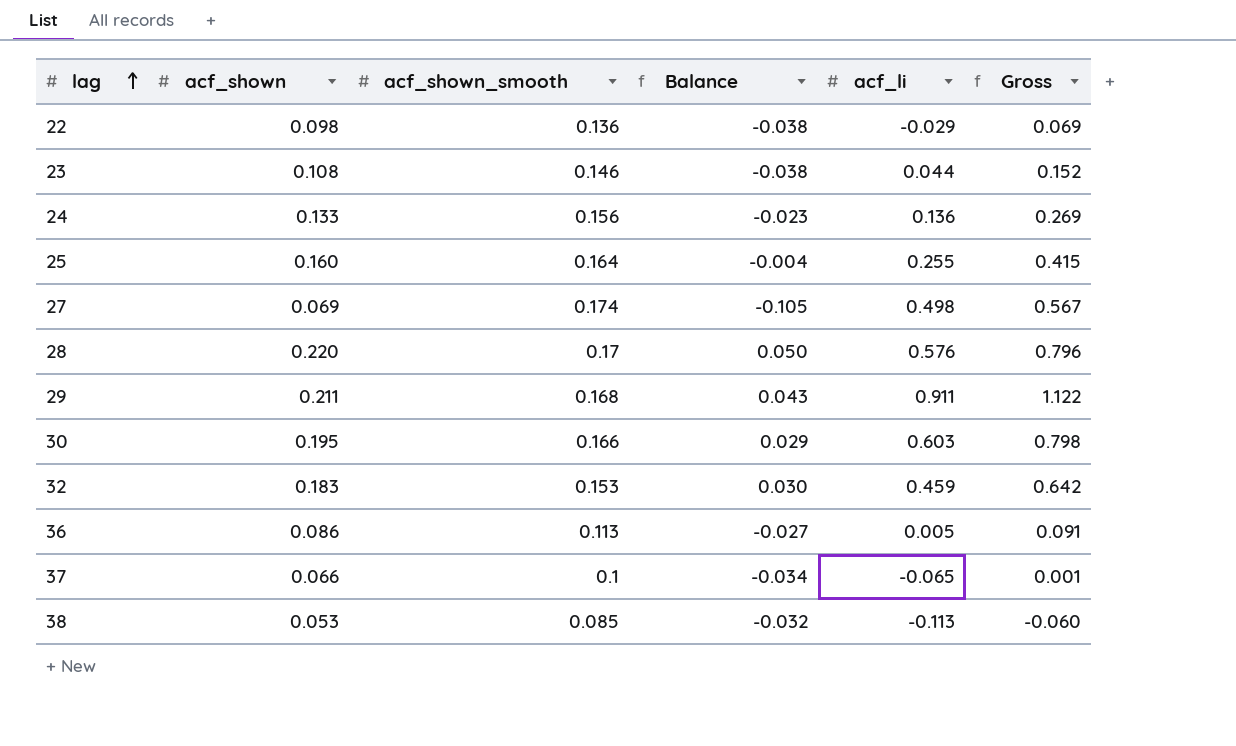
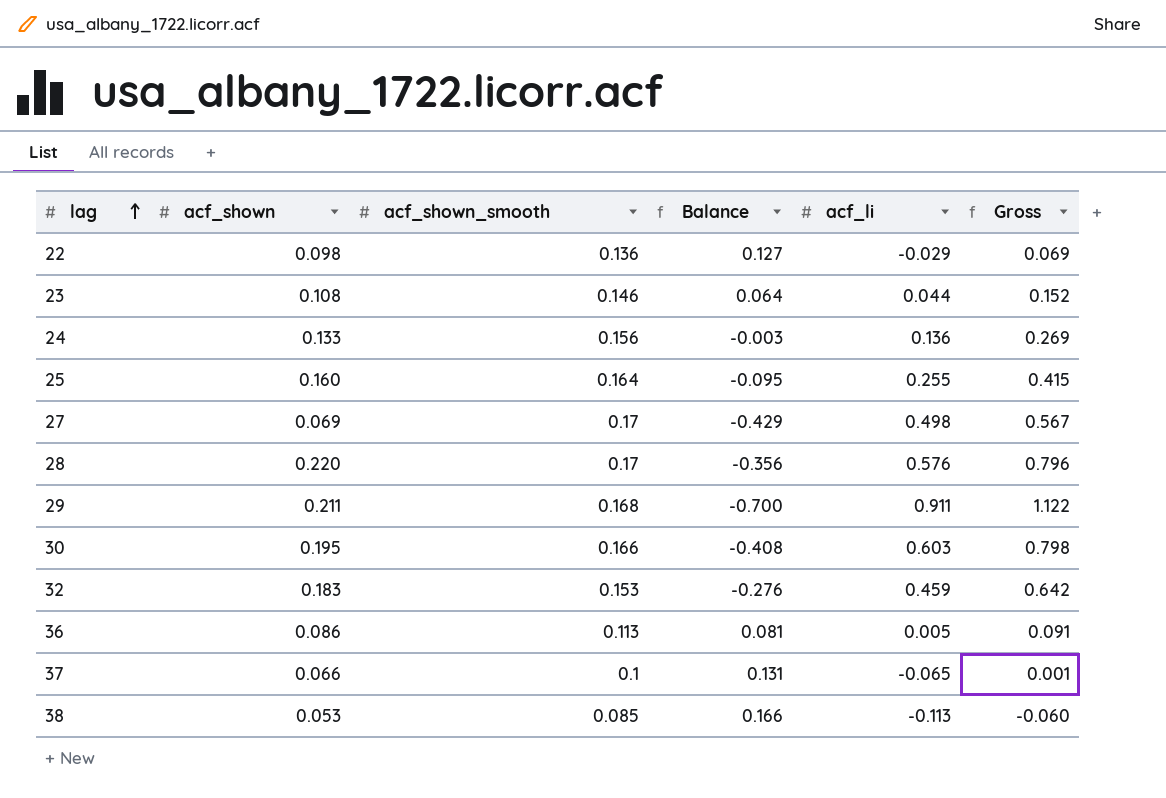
column Balance | formula: [acf_shown] - [acf_shown_smooth] -> [acf_shown] - [acf_li]
27 | acf_shown_smooth: 0.174 -> 0.17

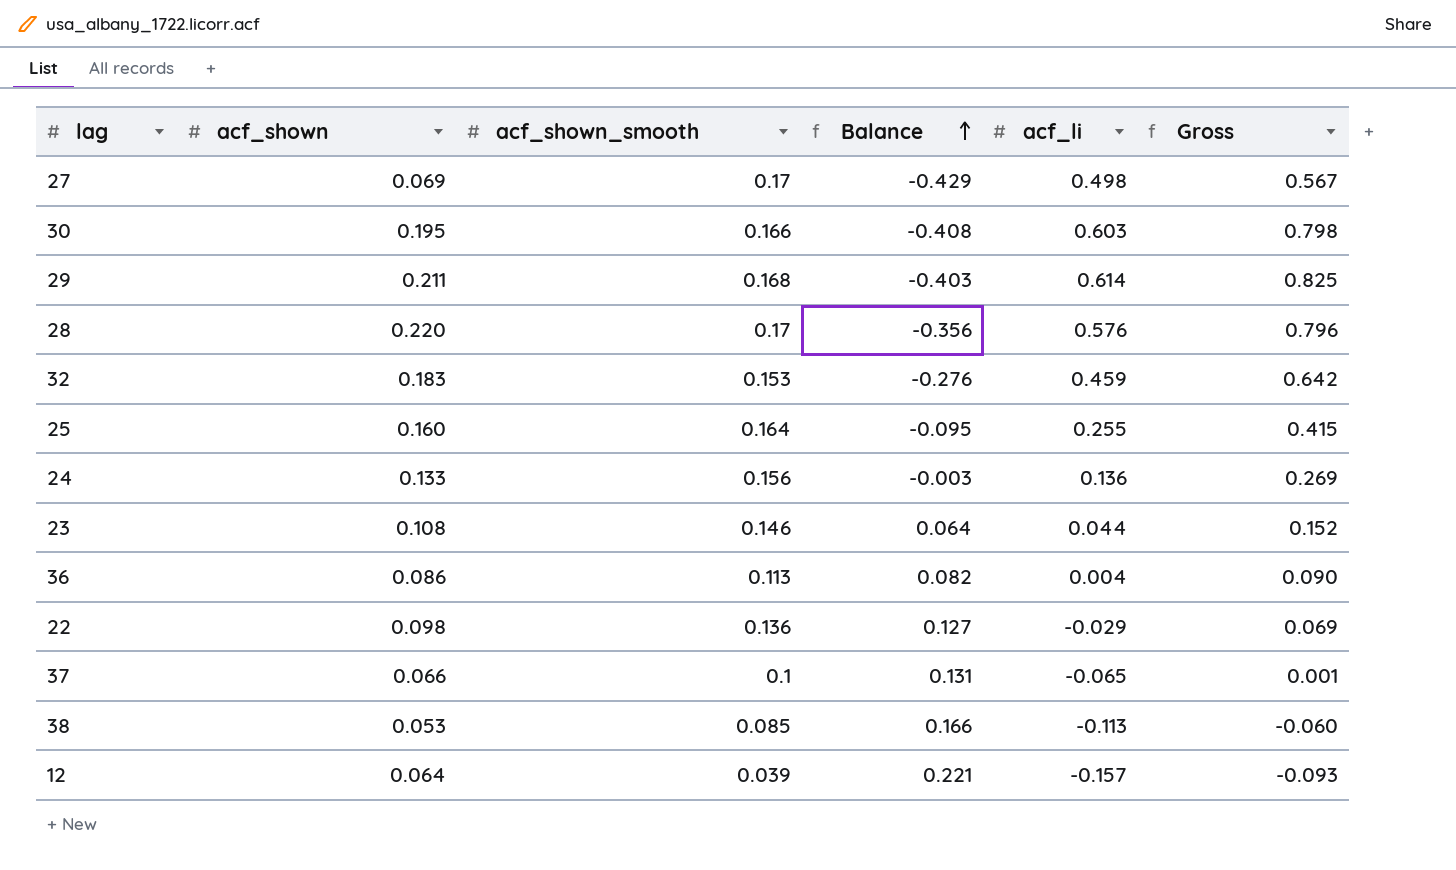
row order: lag ascending -> Balance ascending
29 | Balance: -0.700 -> -0.403
29 | acf_li: 0.911 -> 0.614
29 | Gross: 1.122 -> 0.825
36 | Balance: 0.081 -> 0.082
36 | acf_li: 0.005 -> 0.004
36 | Gross: 0.091 -> 0.090
row 12: none -> 0.064 | 0.039 | 0.221 | -0.157 | -0.093

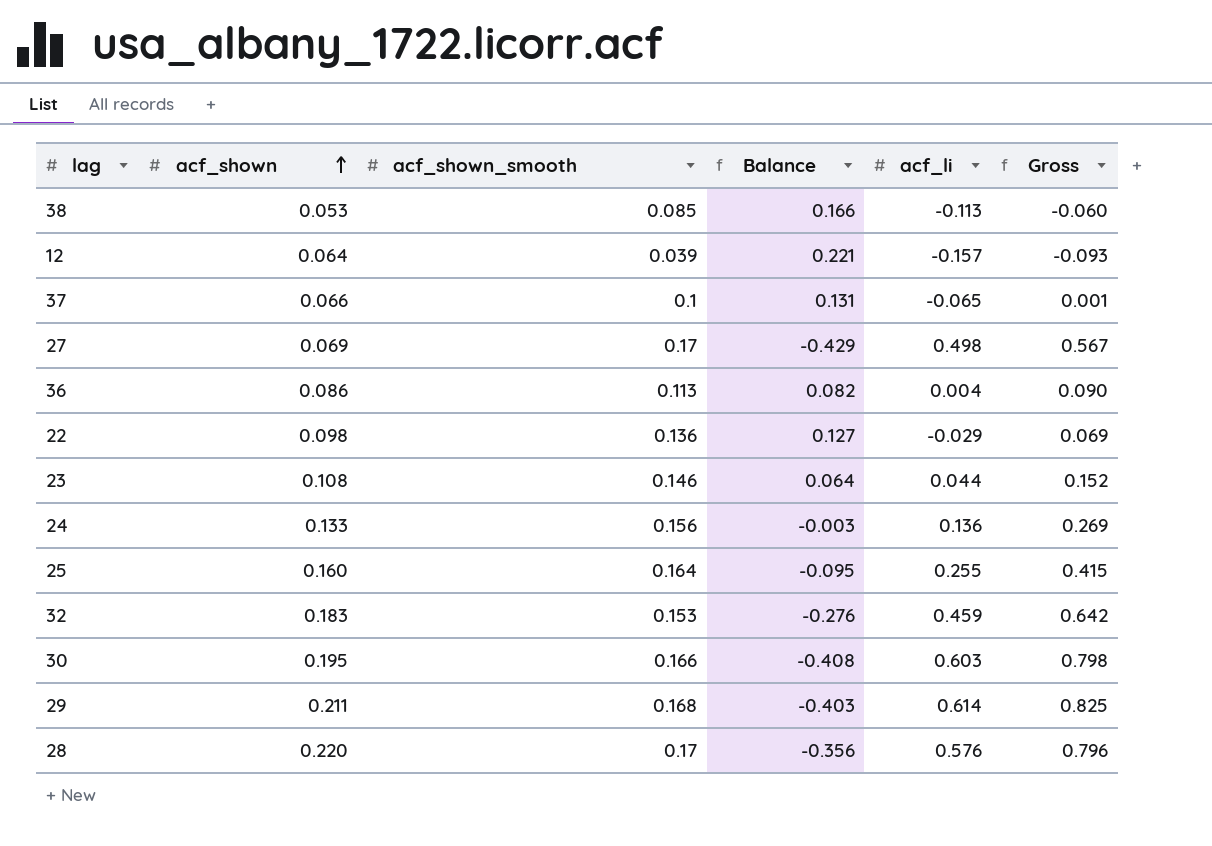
row order: Balance ascending -> acf_shown ascending

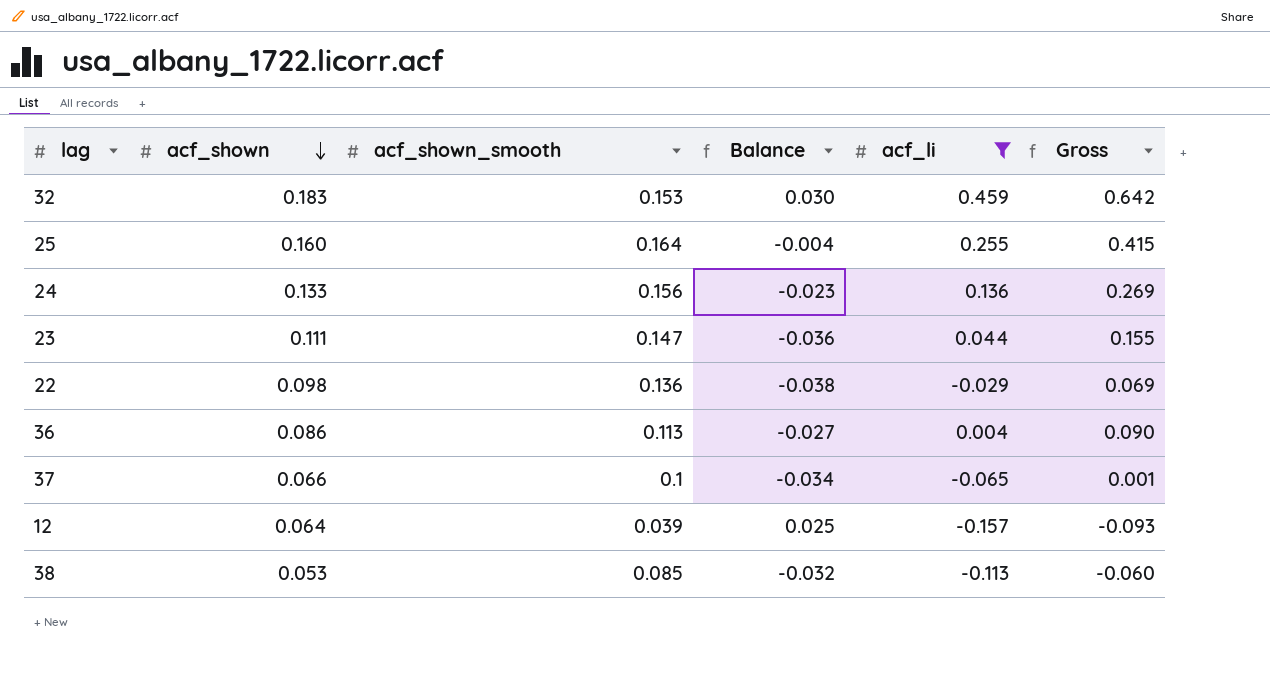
filter: none -> acf_li <= 0.459
row order: acf_shown ascending -> acf_shown descending
column Balance | formula: [acf_shown] - [acf_li] -> [acf_shown] - [acf_shown_smooth]
23 | acf_shown: 0.108 -> 0.111
23 | acf_shown_smooth: 0.146 -> 0.147
23 | Gross: 0.152 -> 0.155

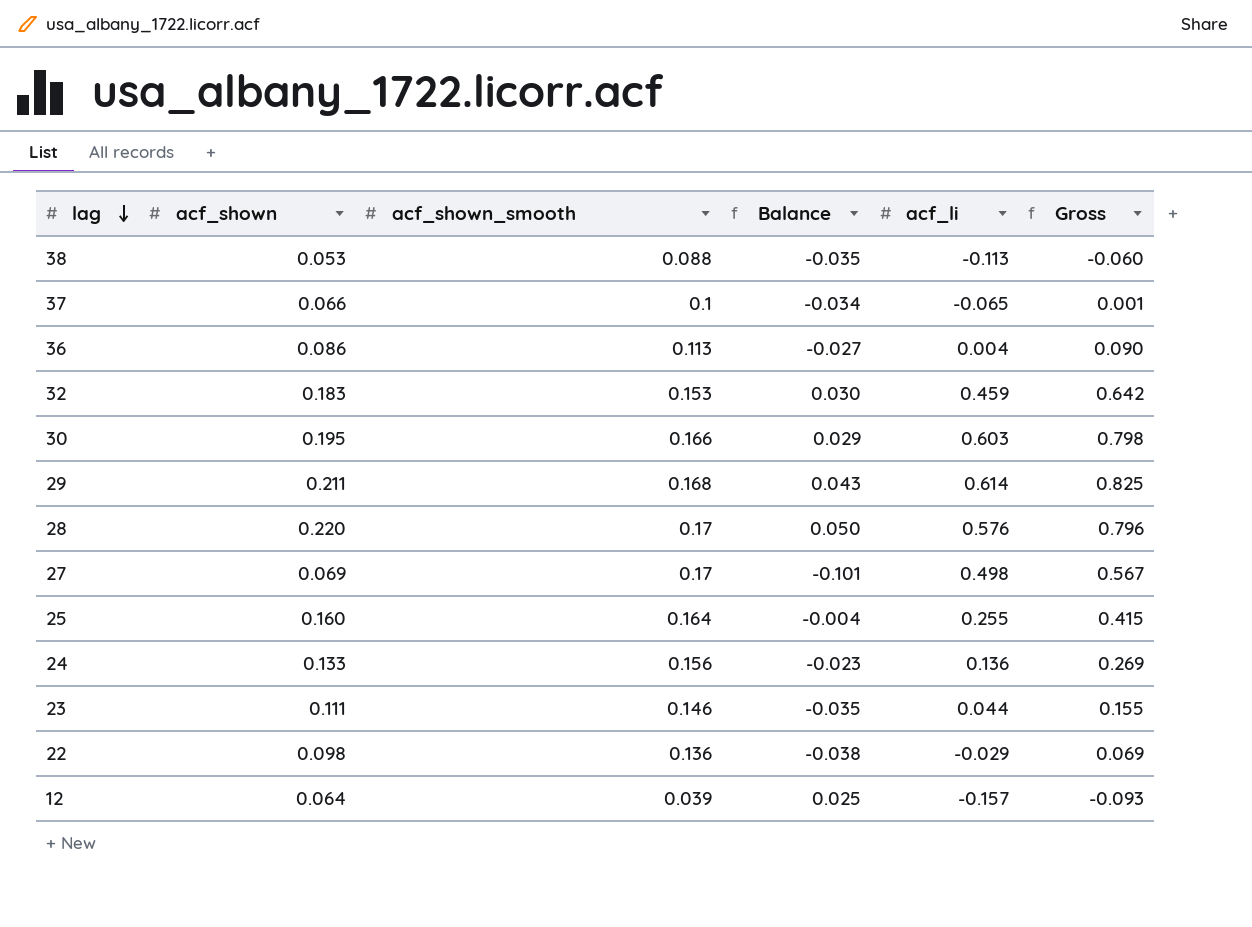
filter: acf_li <= 0.459 -> none
row order: acf_shown descending -> lag descending
38 | acf_shown_smooth: 0.085 -> 0.088
38 | Balance: -0.032 -> -0.035
23 | acf_shown_smooth: 0.147 -> 0.146
23 | Balance: -0.036 -> -0.035

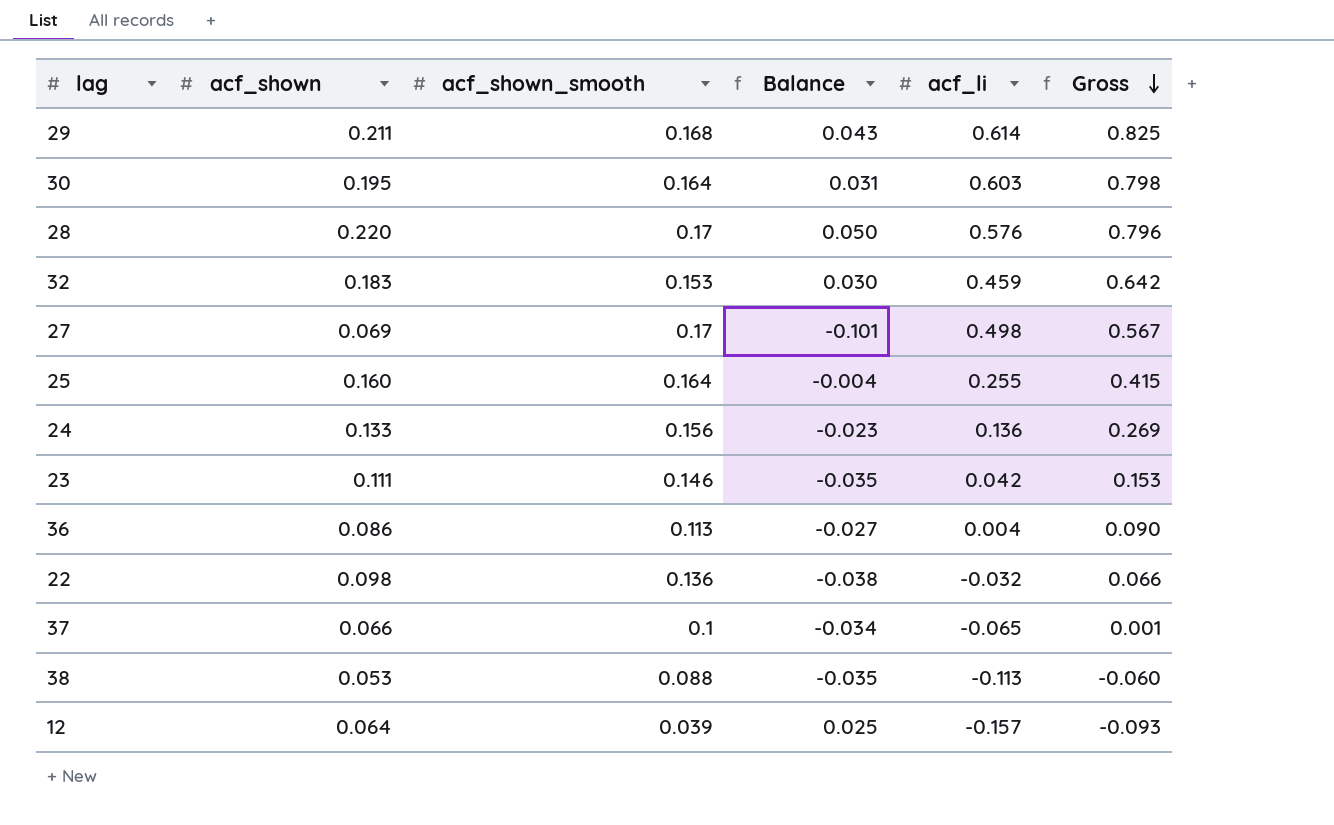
row order: lag descending -> Gross descending
30 | acf_shown_smooth: 0.166 -> 0.164
30 | Balance: 0.029 -> 0.031
23 | acf_li: 0.044 -> 0.042
23 | Gross: 0.155 -> 0.153
22 | acf_li: -0.029 -> -0.032
22 | Gross: 0.069 -> 0.066

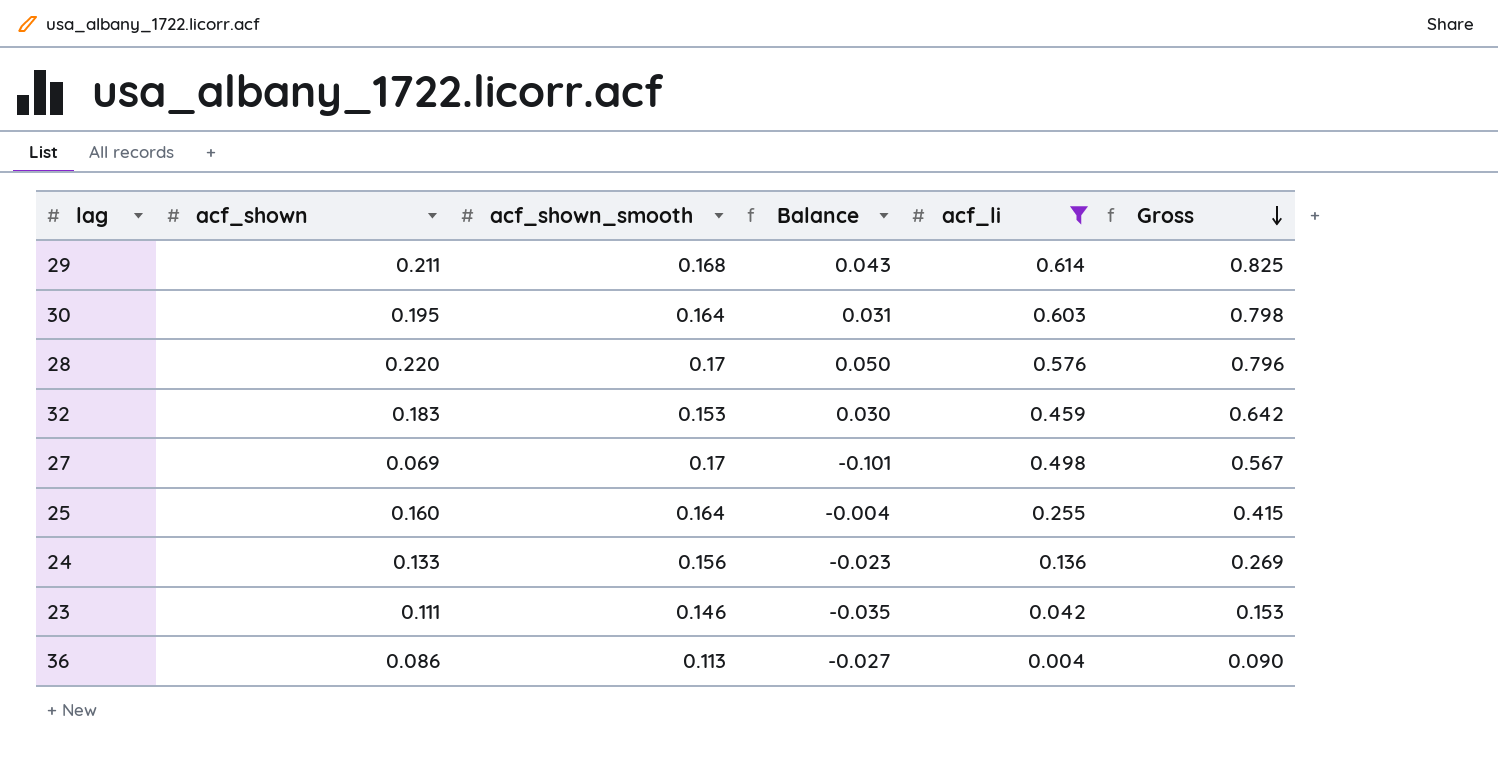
filter: none -> acf_li >= 0.004

